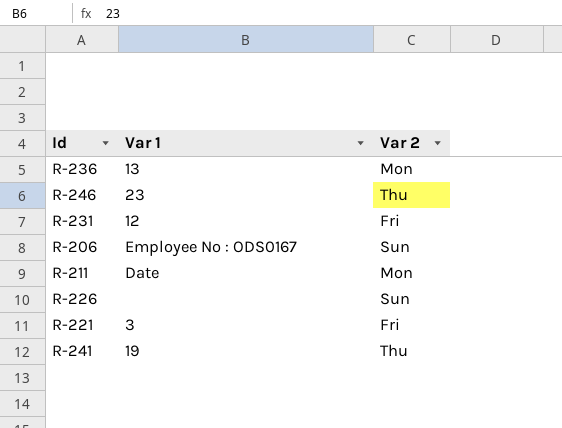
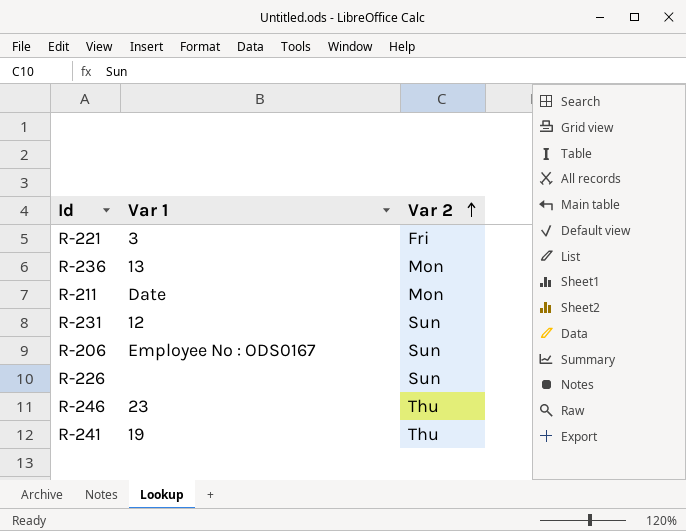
row order: none -> Var 2 ascending
R-231 | Var 2: Fri -> Sun

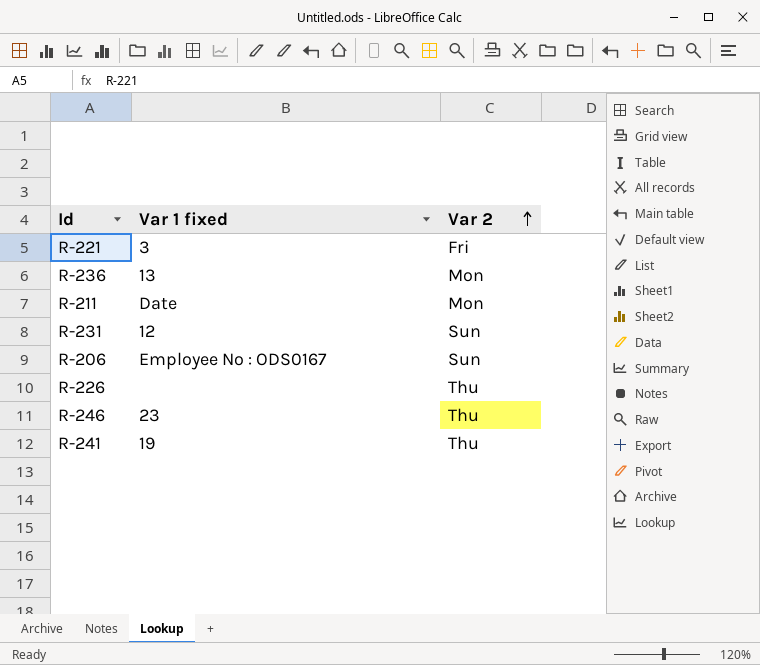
column name: Var 1 -> Var 1 fixed
R-226 | Var 2: Sun -> Thu

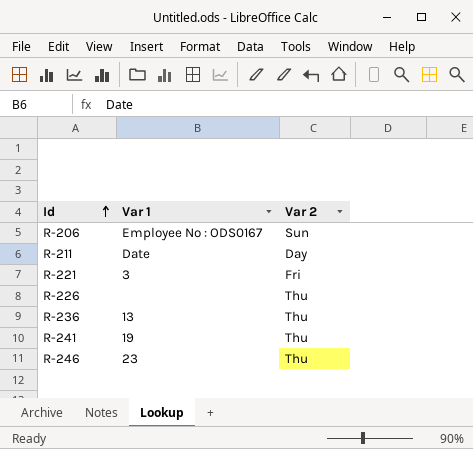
row order: Var 2 ascending -> Id ascending
column name: Var 1 fixed -> Var 1
row R-231: 12 | Sun -> none
R-211 | Var 2: Mon -> Day
R-236 | Var 2: Mon -> Thu

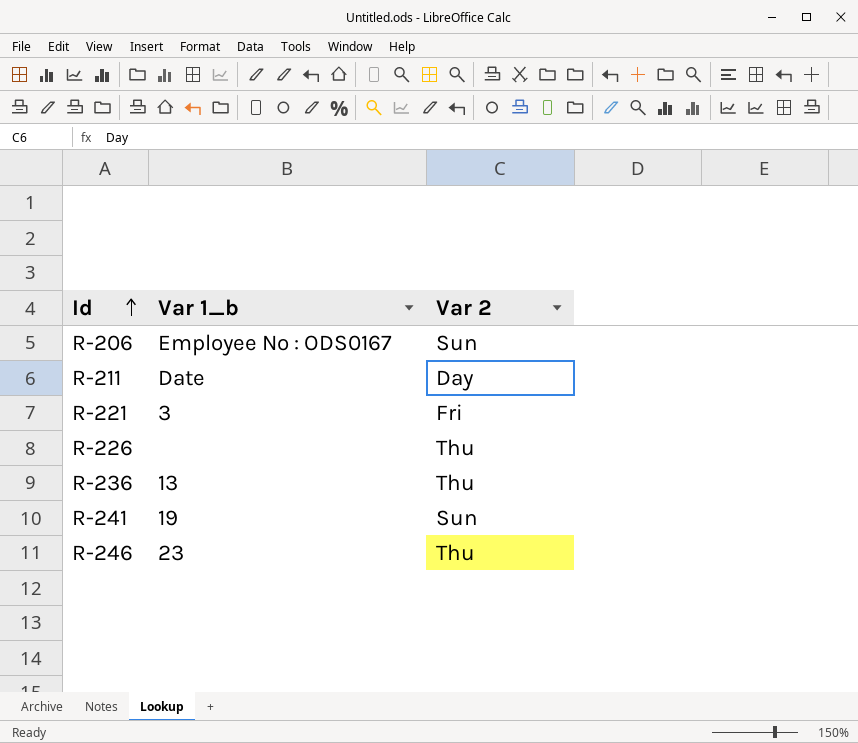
column name: Var 1 -> Var 1_b
R-241 | Var 2: Thu -> Sun

